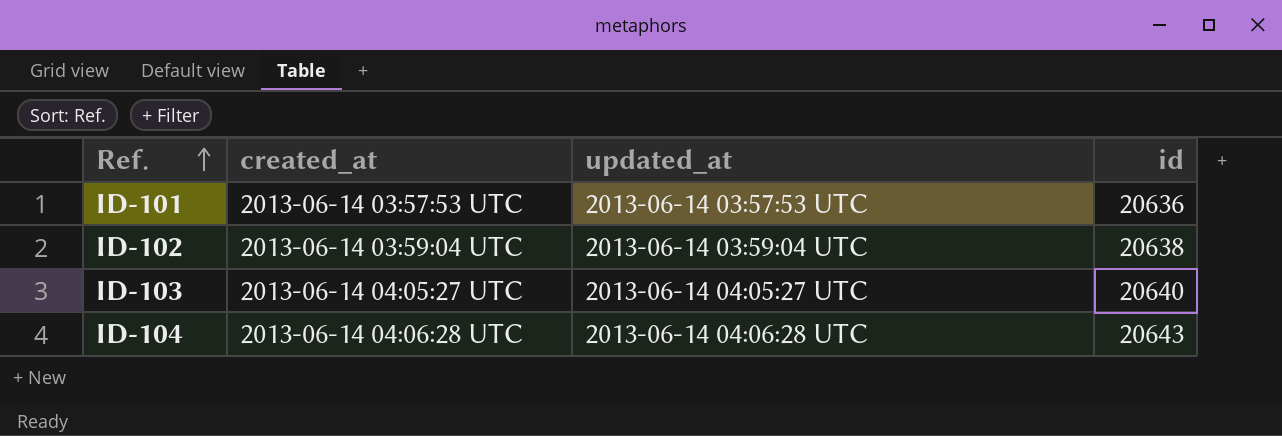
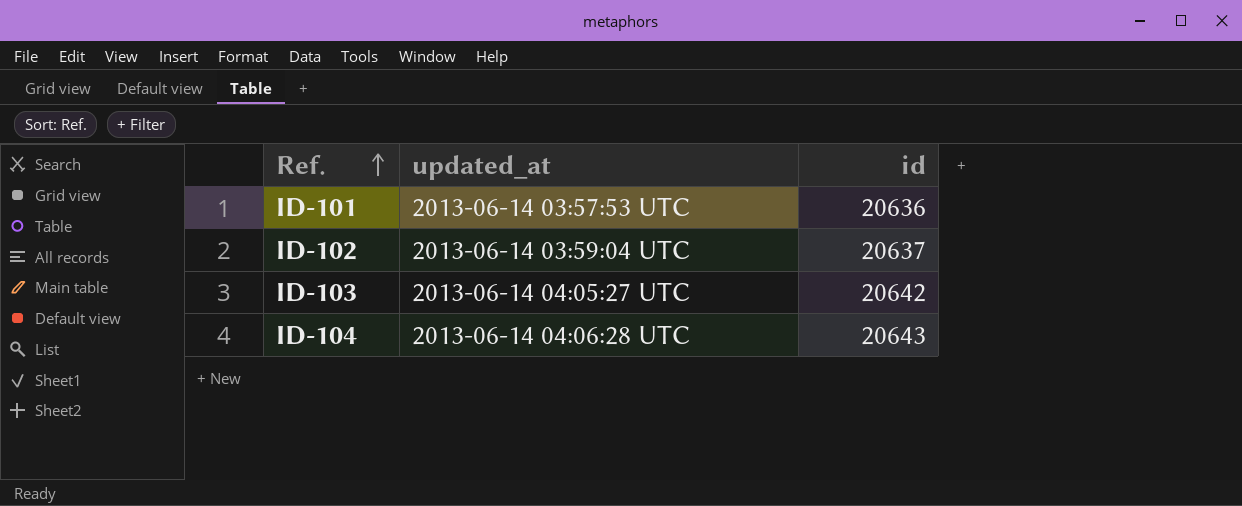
column created_at | position: 2 -> none
ID-102 | id: 20638 -> 20637
ID-103 | id: 20640 -> 20642

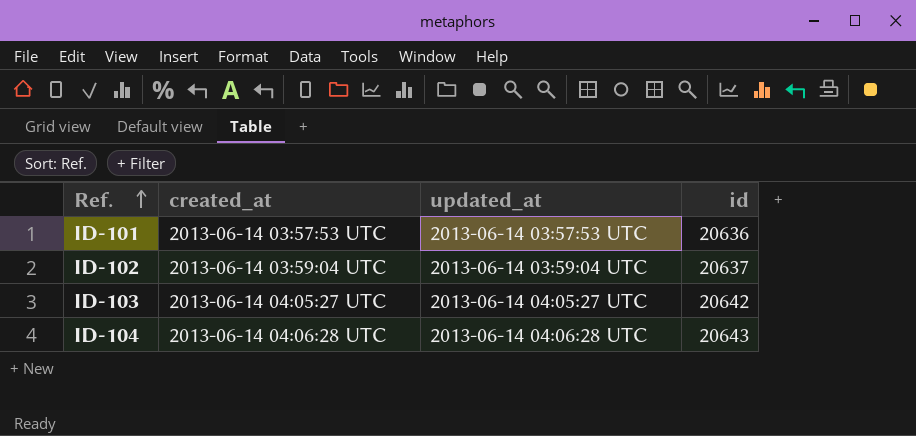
column created_at | position: none -> 2

